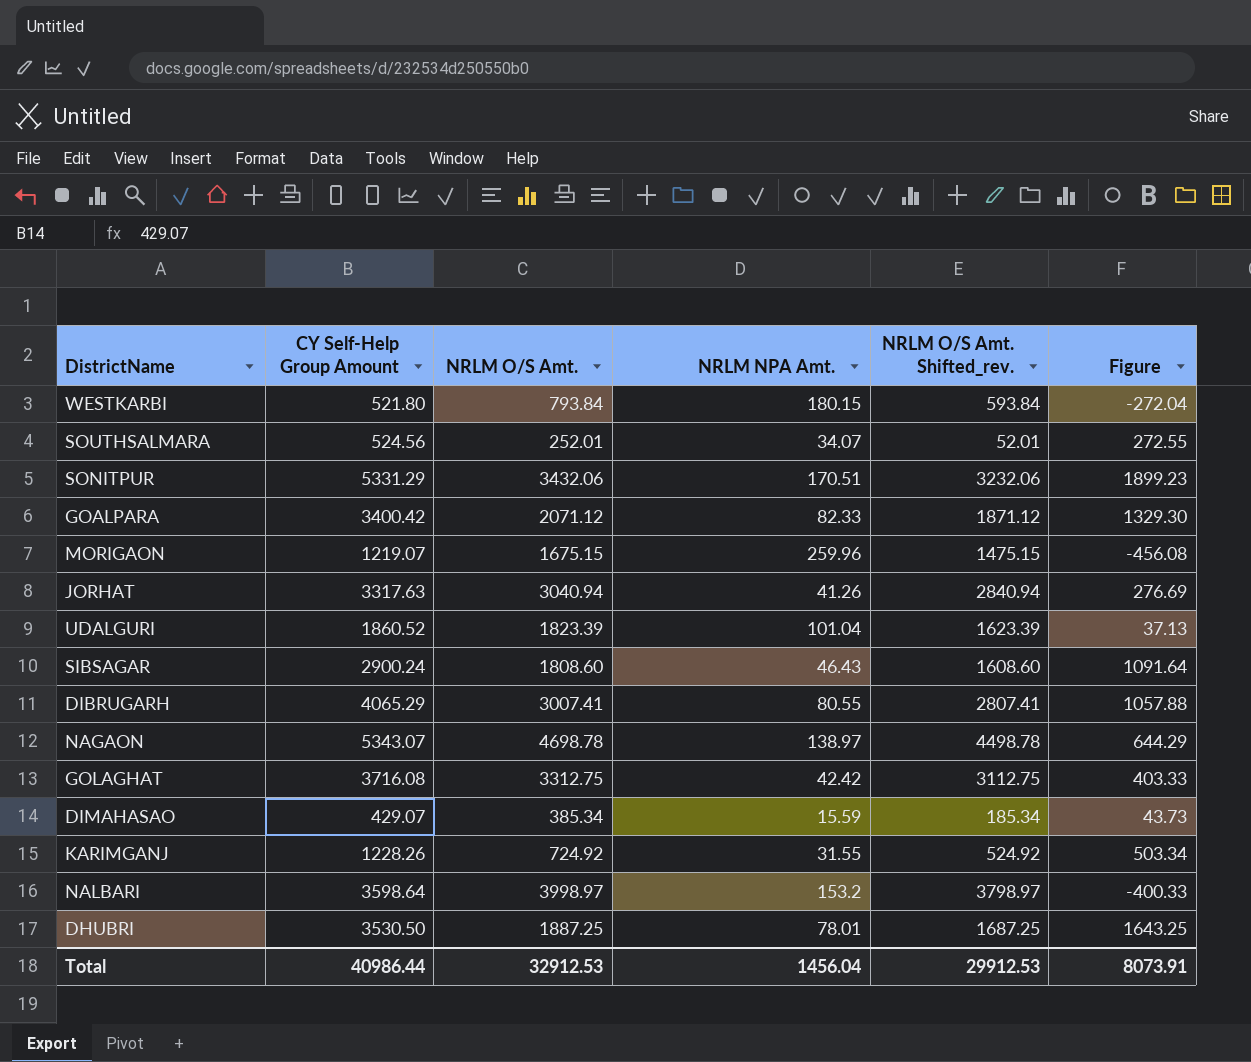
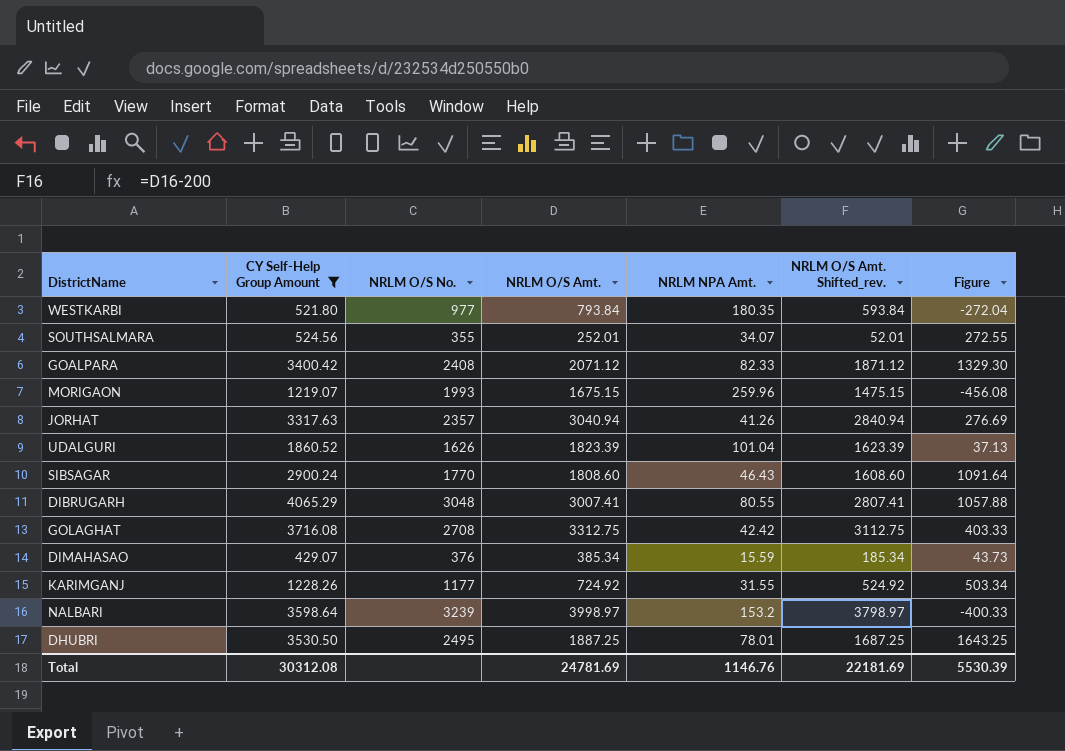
filter: none -> CY Self-Help Group Amount <= 4065.29
column NRLM O/S No. | position: none -> 3
WESTKARBI | NRLM NPA Amt.: 180.15 -> 180.35
Total | CY Self-Help Group Amount: 40986.44 -> 30312.08
Total | NRLM O/S Amt.: 32912.53 -> 24781.69
Total | NRLM NPA Amt.: 1456.04 -> 1146.76
Total | NRLM O/S Amt. Shifted_rev.: 29912.53 -> 22181.69
Total | Figure: 8073.91 -> 5530.39

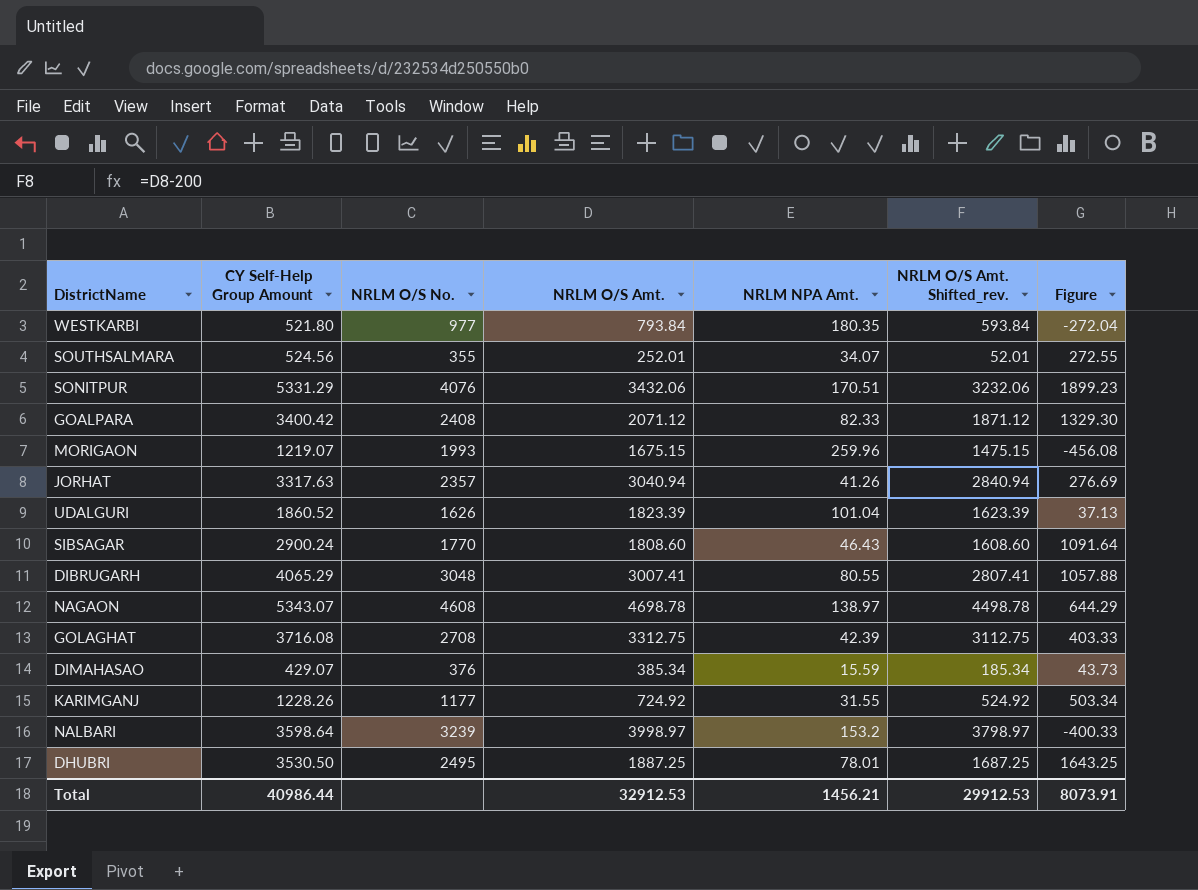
filter: CY Self-Help Group Amount <= 4065.29 -> none
GOLAGHAT | NRLM NPA Amt.: 42.42 -> 42.39
Total | CY Self-Help Group Amount: 30312.08 -> 40986.44
Total | NRLM O/S Amt.: 24781.69 -> 32912.53
Total | NRLM NPA Amt.: 1146.76 -> 1456.21
Total | NRLM O/S Amt. Shifted_rev.: 22181.69 -> 29912.53
Total | Figure: 5530.39 -> 8073.91

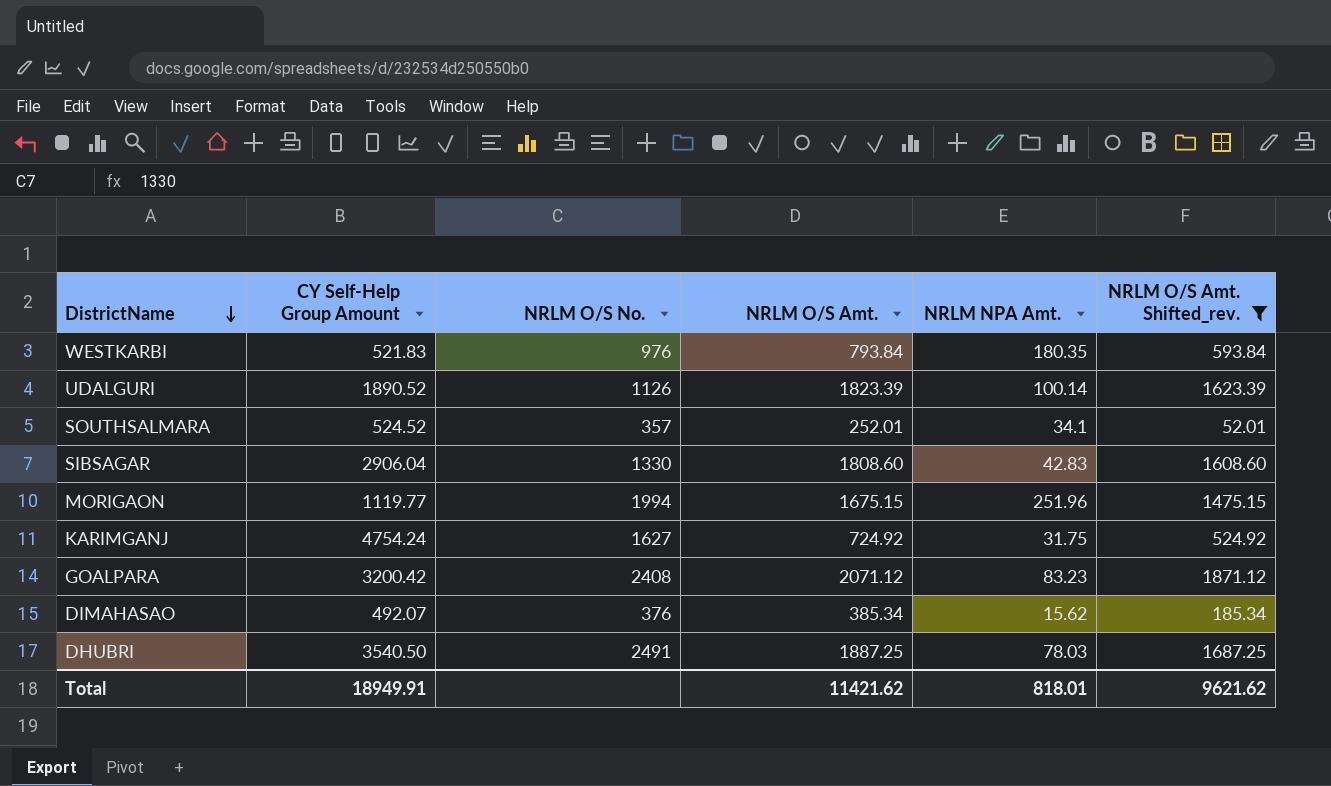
filter: none -> NRLM O/S Amt. Shifted_rev. <= 1871.12
row order: none -> DistrictName descending
column Figure | formula: [CY Self-Help Group Amount] - [NRLM O/S Amt.] -> none
WESTKARBI | CY Self-Help Group Amount: 521.80 -> 521.83
WESTKARBI | NRLM O/S No.: 977 -> 976
UDALGURI | CY Self-Help Group Amount: 1860.52 -> 1890.52
UDALGURI | NRLM O/S No.: 1626 -> 1126
UDALGURI | NRLM NPA Amt.: 101.04 -> 100.14
SOUTHSALMARA | CY Self-Help Group Amount: 524.56 -> 524.52
SOUTHSALMARA | NRLM O/S No.: 355 -> 357
SOUTHSALMARA | NRLM NPA Amt.: 34.07 -> 34.1
SIBSAGAR | CY Self-Help Group Amount: 2900.24 -> 2906.04
SIBSAGAR | NRLM O/S No.: 1770 -> 1330
SIBSAGAR | NRLM NPA Amt.: 46.43 -> 42.83
MORIGAON | CY Self-Help Group Amount: 1219.07 -> 1119.77
MORIGAON | NRLM O/S No.: 1993 -> 1994
MORIGAON | NRLM NPA Amt.: 259.96 -> 251.96
KARIMGANJ | CY Self-Help Group Amount: 1228.26 -> 4754.24
KARIMGANJ | NRLM O/S No.: 1177 -> 1627
KARIMGANJ | NRLM NPA Amt.: 31.55 -> 31.75
GOALPARA | CY Self-Help Group Amount: 3400.42 -> 3200.42
GOALPARA | NRLM NPA Amt.: 82.33 -> 83.23
DIMAHASAO | CY Self-Help Group Amount: 429.07 -> 492.07
DIMAHASAO | NRLM NPA Amt.: 15.59 -> 15.62
DHUBRI | CY Self-Help Group Amount: 3530.50 -> 3540.50
DHUBRI | NRLM O/S No.: 2495 -> 2491
DHUBRI | NRLM NPA Amt.: 78.01 -> 78.03
Total | CY Self-Help Group Amount: 40986.44 -> 18949.91
Total | NRLM O/S Amt.: 32912.53 -> 11421.62
Total | NRLM NPA Amt.: 1456.21 -> 818.01
Total | NRLM O/S Amt. Shifted_rev.: 29912.53 -> 9621.62

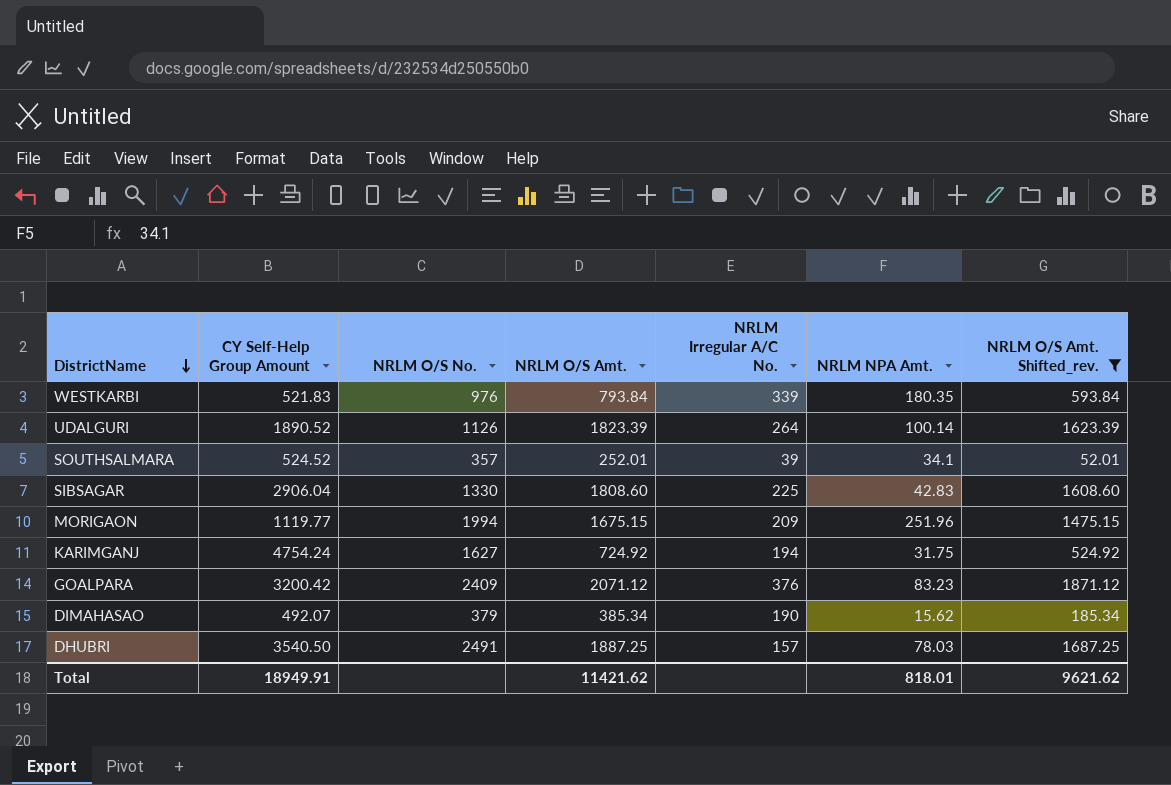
column NRLM Irregular A/C No. | position: none -> 5
GOALPARA | NRLM O/S No.: 2408 -> 2409
DIMAHASAO | NRLM O/S No.: 376 -> 379

